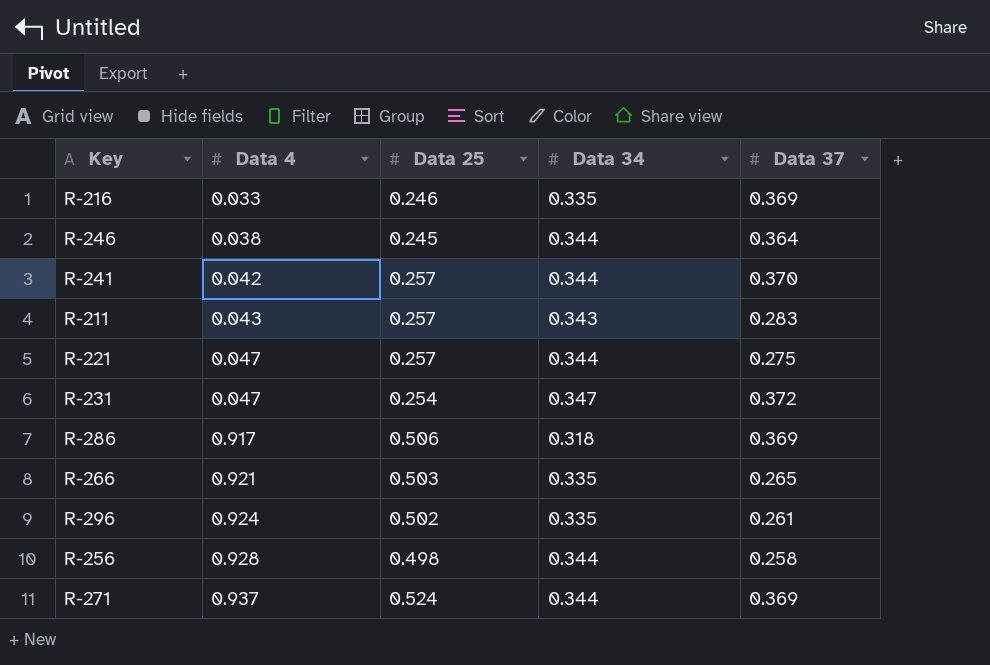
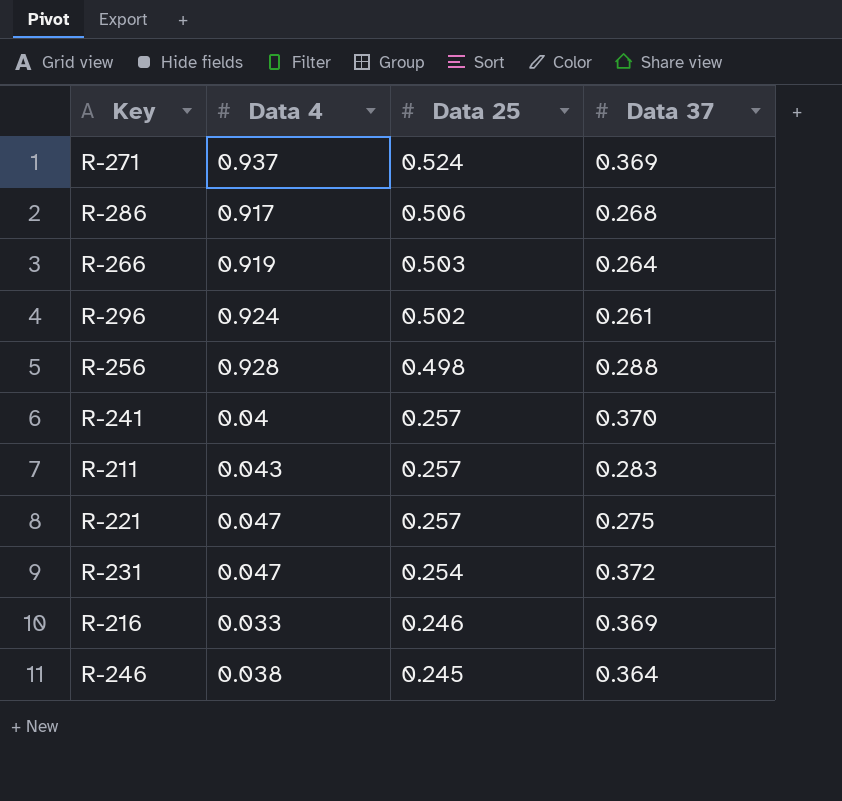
row order: Data 4 ascending -> Data 25 descending
column Data 34 | position: 4 -> none
R-286 | Data 37: 0.369 -> 0.268
R-266 | Data 4: 0.921 -> 0.919
R-266 | Data 37: 0.265 -> 0.264
R-256 | Data 37: 0.258 -> 0.288
R-241 | Data 4: 0.042 -> 0.04

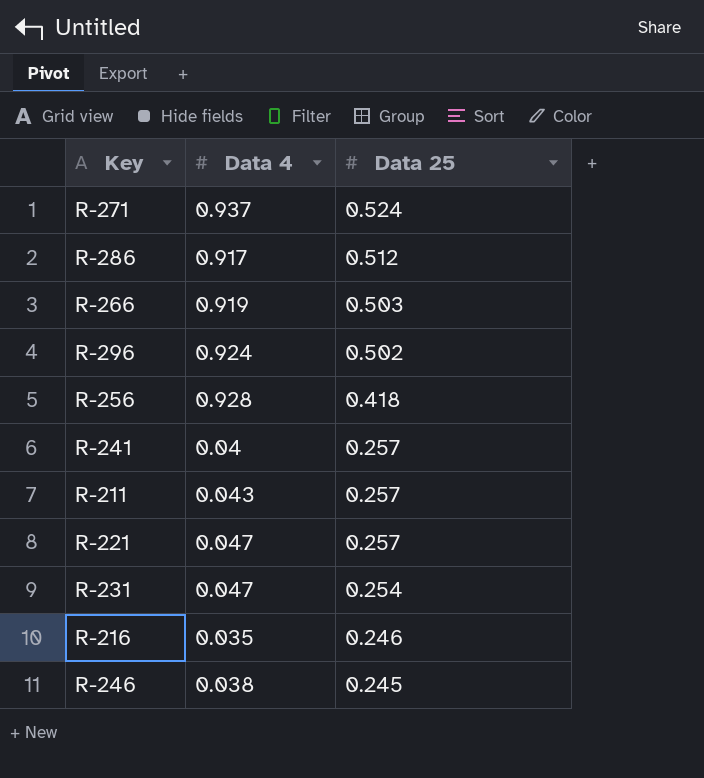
column Data 37 | position: 4 -> none
R-286 | Data 25: 0.506 -> 0.512
R-256 | Data 25: 0.498 -> 0.418
R-216 | Data 4: 0.033 -> 0.035

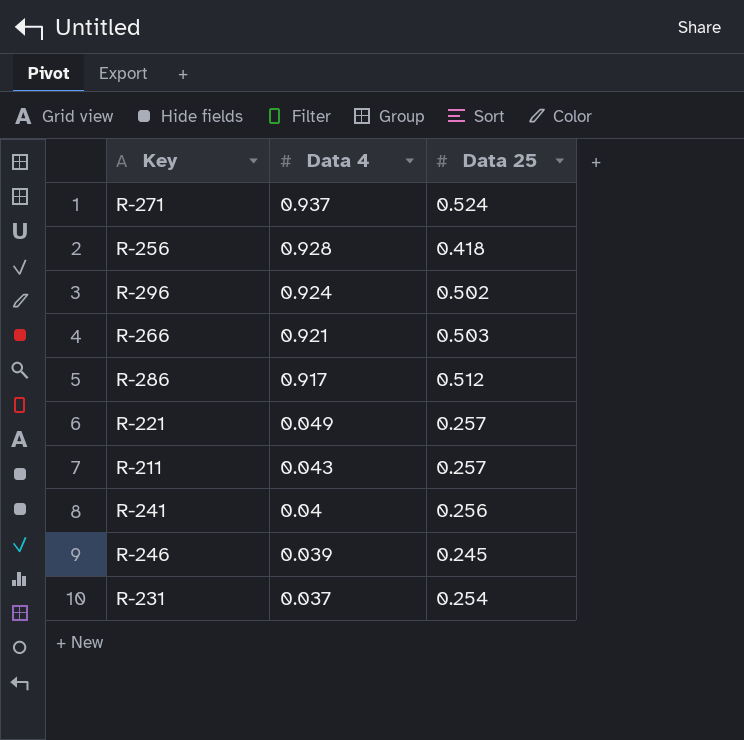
row order: Data 25 descending -> Data 4 descending
row R-216: 0.035 | 0.246 -> none
R-266 | Data 4: 0.919 -> 0.921
R-221 | Data 4: 0.047 -> 0.049
R-241 | Data 25: 0.257 -> 0.256
R-246 | Data 4: 0.038 -> 0.039
R-231 | Data 4: 0.047 -> 0.037

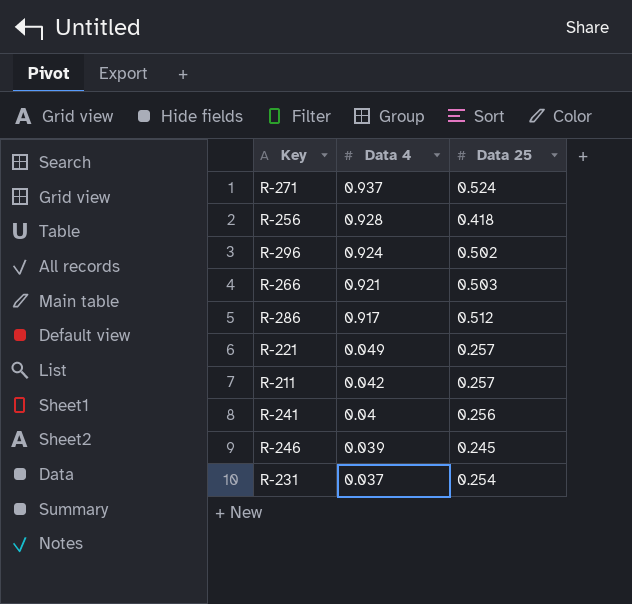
R-211 | Data 4: 0.043 -> 0.042

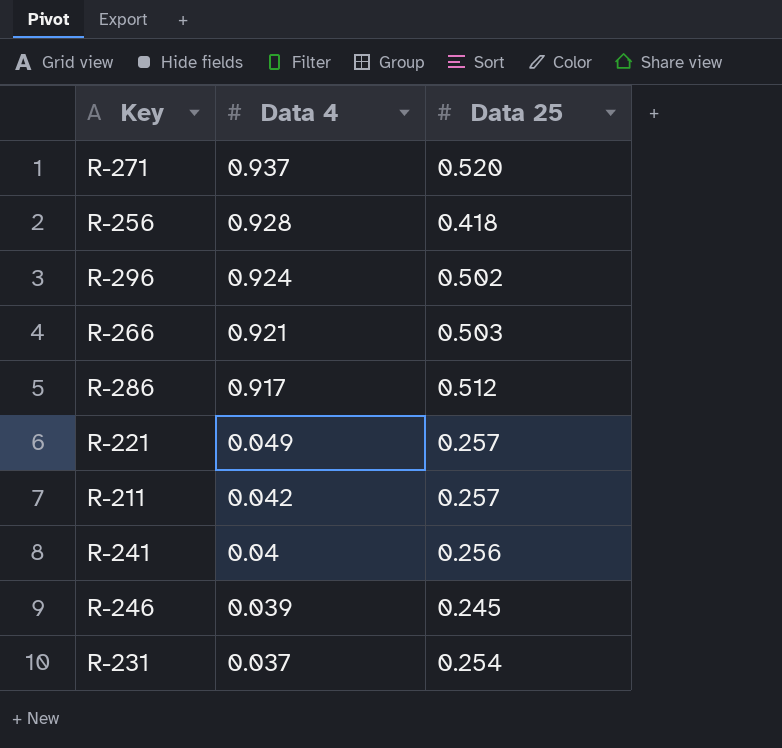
R-271 | Data 25: 0.524 -> 0.520

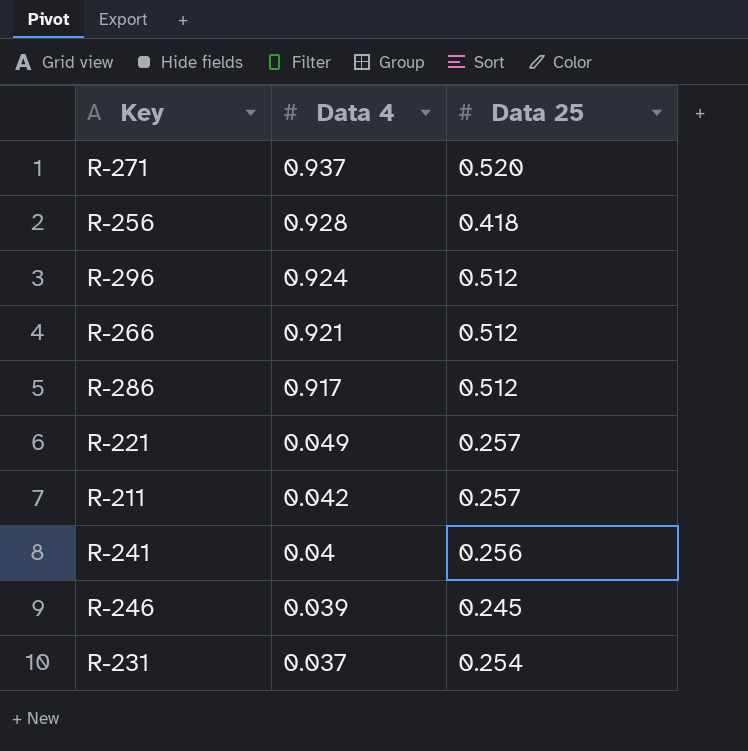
R-296 | Data 25: 0.502 -> 0.512
R-266 | Data 25: 0.503 -> 0.512

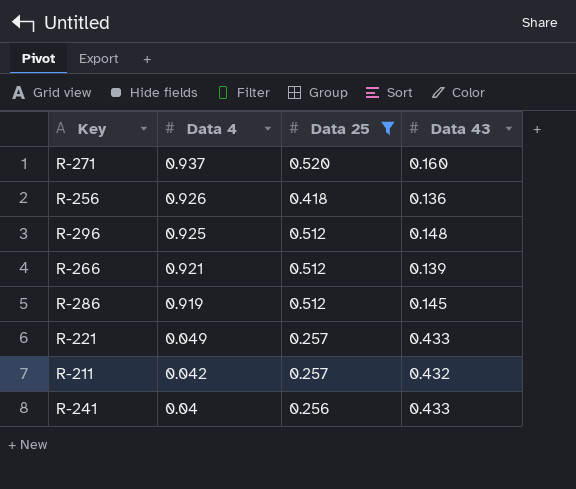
filter: none -> Data 25 >= 0.256
column Data 43 | position: none -> 4
R-256 | Data 4: 0.928 -> 0.926
R-296 | Data 4: 0.924 -> 0.925
R-286 | Data 4: 0.917 -> 0.919

